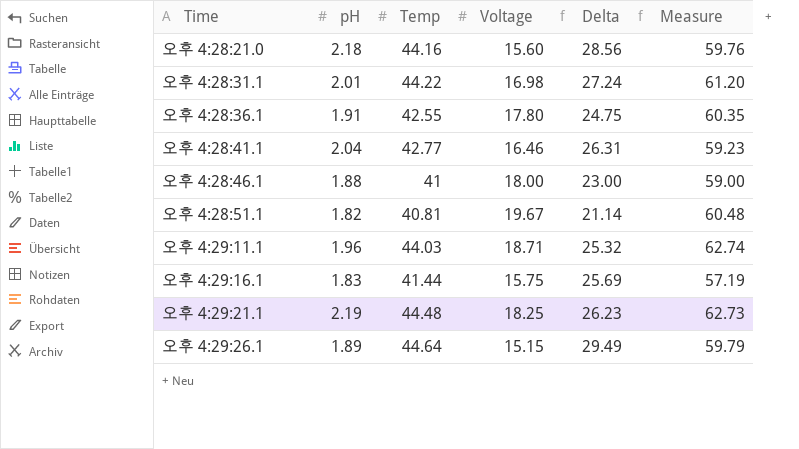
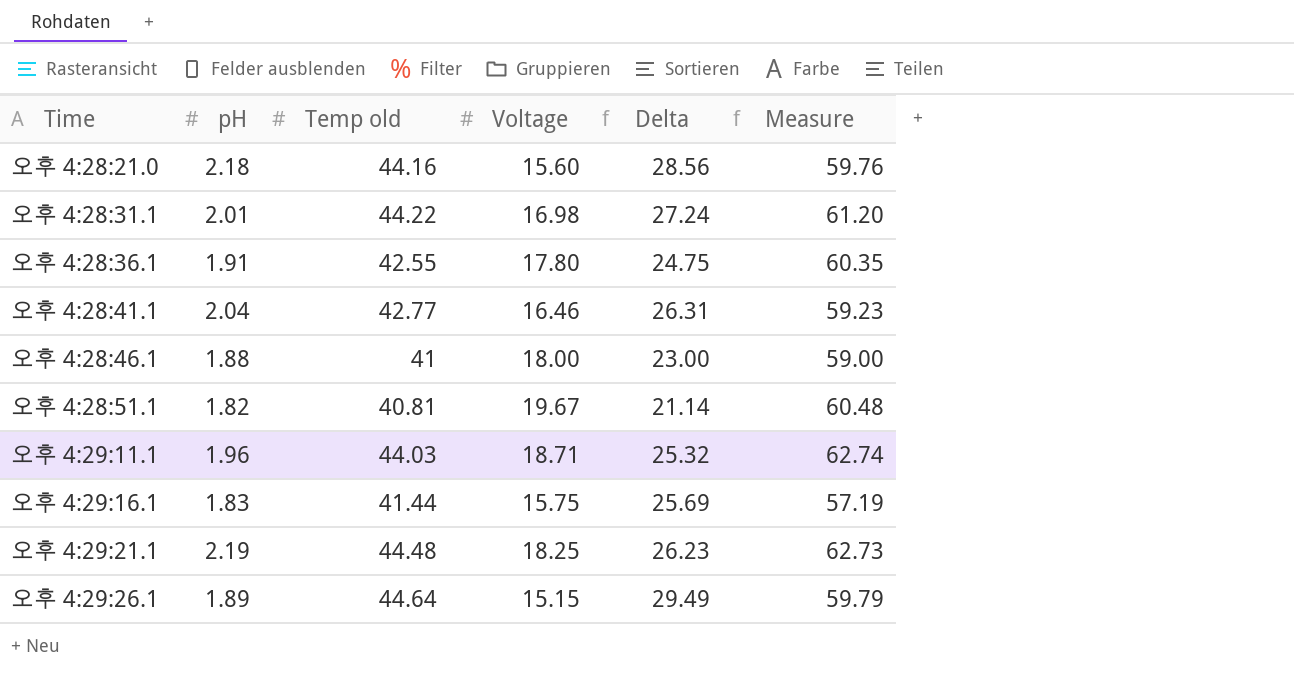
column name: Temp -> Temp old

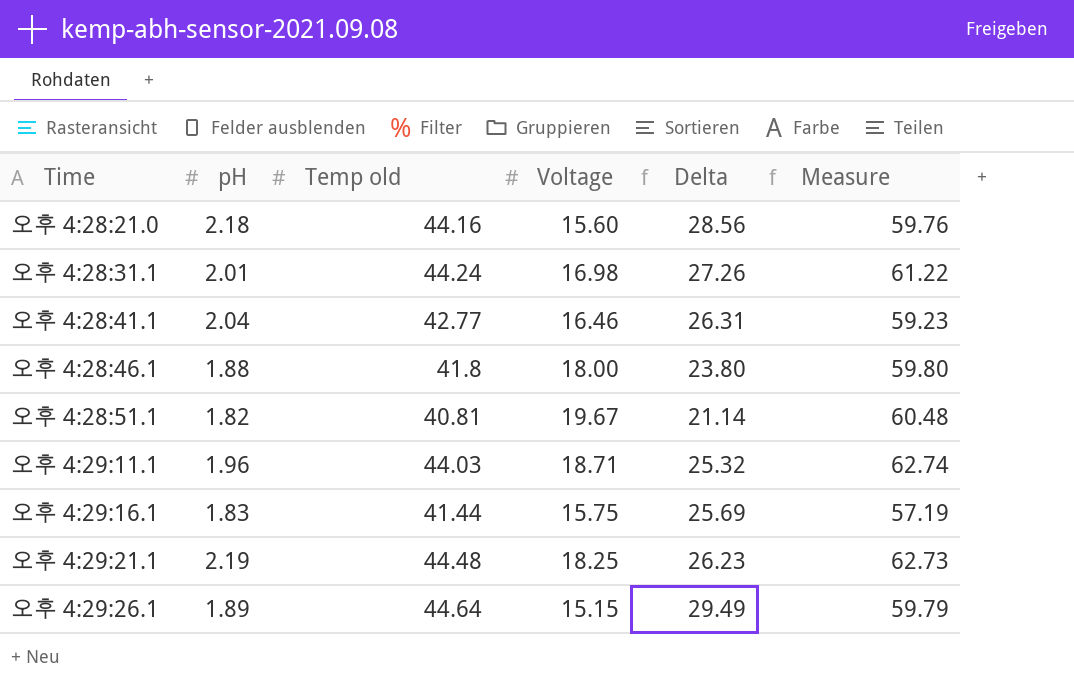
row 오후 4:28:36.1: 1.91 | 42.55 | 17.80 | 24.75 | 60.35 -> none
오후 4:28:31.1 | Temp old: 44.22 -> 44.24
오후 4:28:31.1 | Delta: 27.24 -> 27.26
오후 4:28:31.1 | Measure: 61.20 -> 61.22
오후 4:28:46.1 | Temp old: 41 -> 41.8
오후 4:28:46.1 | Delta: 23.00 -> 23.80
오후 4:28:46.1 | Measure: 59.00 -> 59.80

